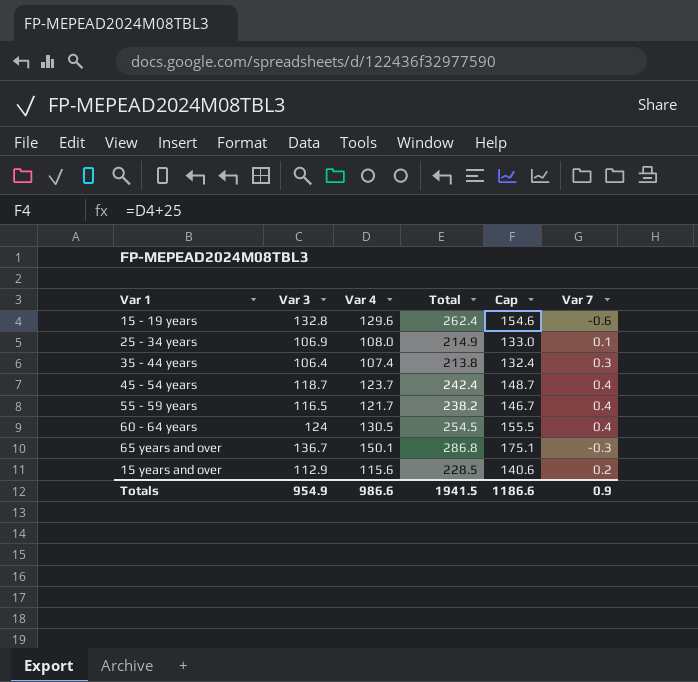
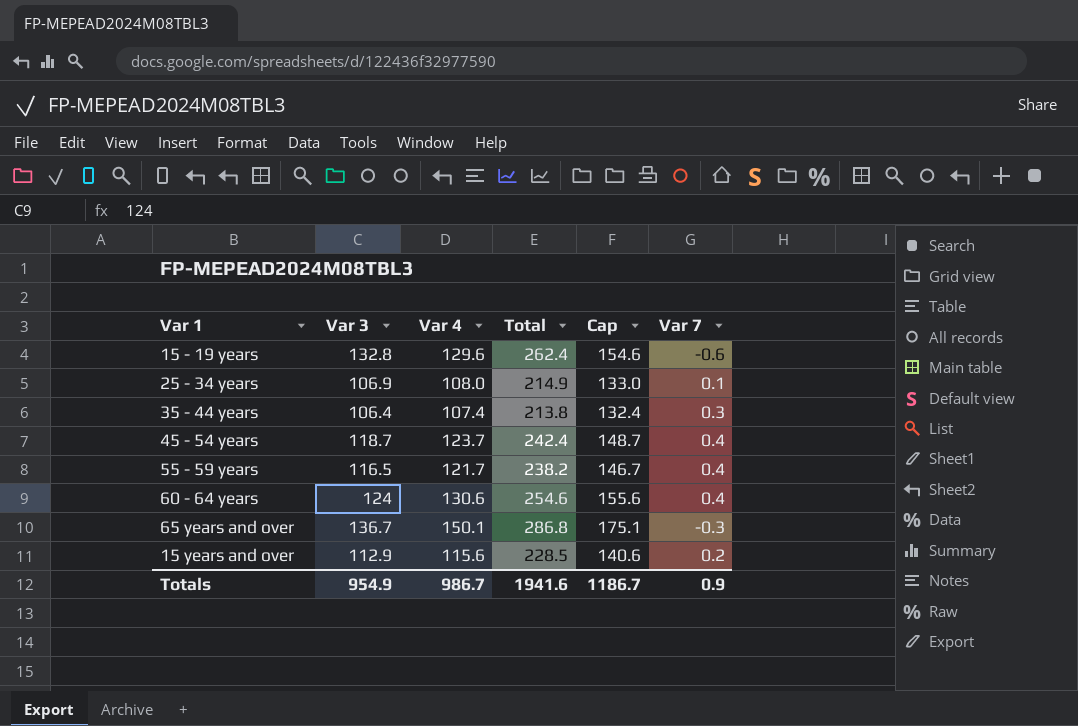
60 - 64 years | Var 4: 130.5 -> 130.6
60 - 64 years | Total: 254.5 -> 254.6
60 - 64 years | Cap: 155.5 -> 155.6
Totals | Var 4: 986.6 -> 986.7
Totals | Total: 1941.5 -> 1941.6
Totals | Cap: 1186.6 -> 1186.7

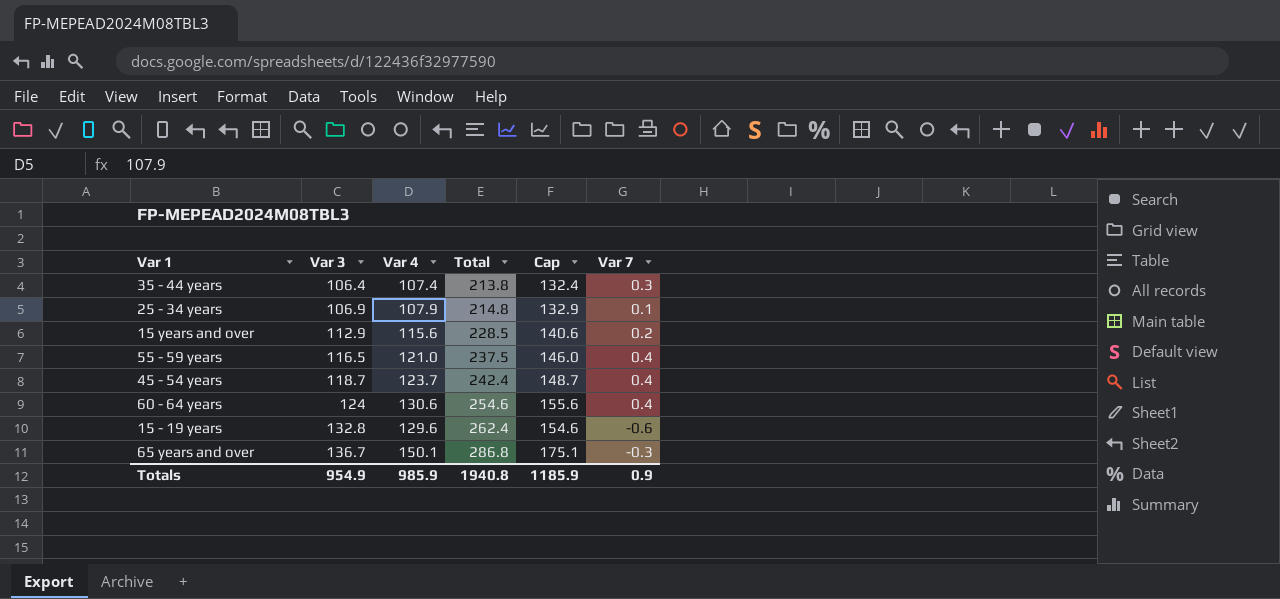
row order: none -> Var 3 ascending
25 - 34 years | Var 4: 108.0 -> 107.9
25 - 34 years | Total: 214.9 -> 214.8
25 - 34 years | Cap: 133.0 -> 132.9
55 - 59 years | Var 4: 121.7 -> 121.0
55 - 59 years | Total: 238.2 -> 237.5
55 - 59 years | Cap: 146.7 -> 146.0
Totals | Var 4: 986.7 -> 985.9
Totals | Total: 1941.6 -> 1940.8
Totals | Cap: 1186.7 -> 1185.9

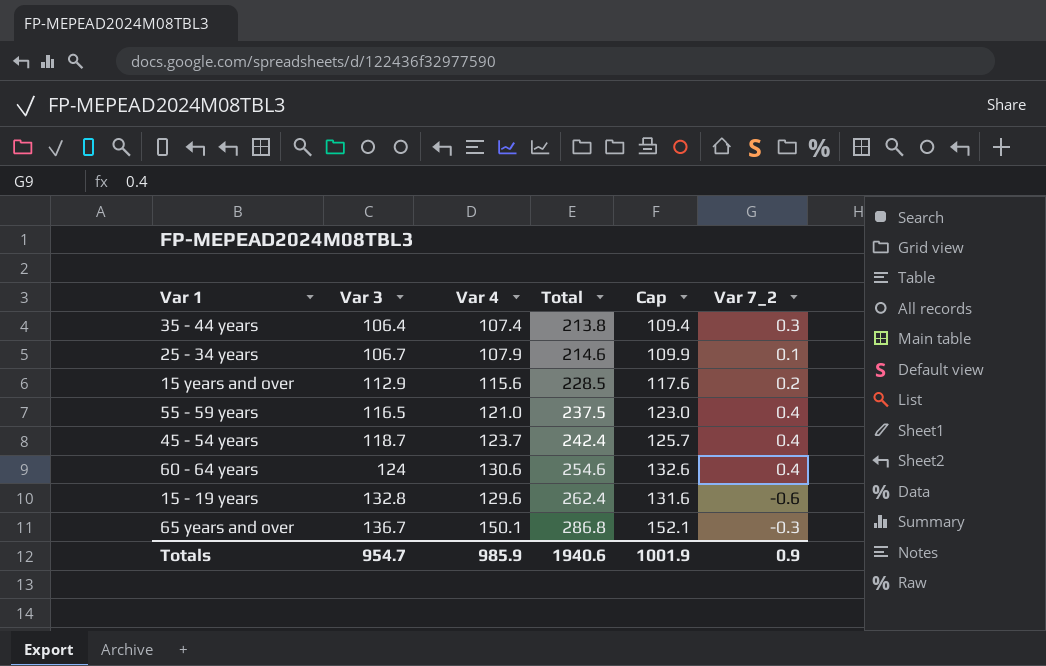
column Cap | formula: [Var 4] + 25 -> [Var 4] + 2
column name: Var 7 -> Var 7_2
25 - 34 years | Var 3: 106.9 -> 106.7
25 - 34 years | Total: 214.8 -> 214.6
Totals | Var 3: 954.9 -> 954.7
Totals | Total: 1940.8 -> 1940.6
Totals | Cap: 1185.9 -> 1001.9

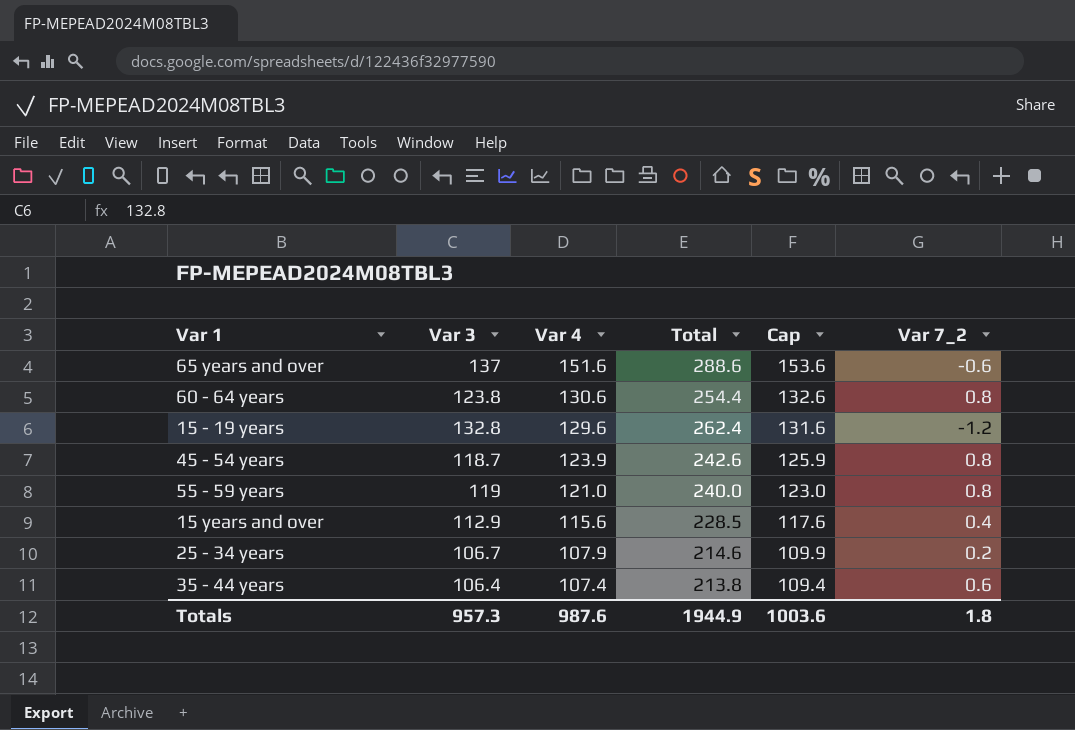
row order: Var 3 ascending -> Var 4 descending
65 years and over | Var 3: 136.7 -> 137
65 years and over | Var 4: 150.1 -> 151.6
65 years and over | Total: 286.8 -> 288.6
65 years and over | Cap: 152.1 -> 153.6
65 years and over | Var 7_2: -0.3 -> -0.6
60 - 64 years | Var 3: 124 -> 123.8
60 - 64 years | Total: 254.6 -> 254.4
60 - 64 years | Var 7_2: 0.4 -> 0.8
15 - 19 years | Var 7_2: -0.6 -> -1.2
45 - 54 years | Var 4: 123.7 -> 123.9
45 - 54 years | Total: 242.4 -> 242.6
45 - 54 years | Cap: 125.7 -> 125.9
45 - 54 years | Var 7_2: 0.4 -> 0.8
55 - 59 years | Var 3: 116.5 -> 119
55 - 59 years | Total: 237.5 -> 240.0
55 - 59 years | Var 7_2: 0.4 -> 0.8
15 years and over | Var 7_2: 0.2 -> 0.4
25 - 34 years | Var 7_2: 0.1 -> 0.2
35 - 44 years | Var 7_2: 0.3 -> 0.6
Totals | Var 3: 954.7 -> 957.3
Totals | Var 4: 985.9 -> 987.6
Totals | Total: 1940.6 -> 1944.9
Totals | Cap: 1001.9 -> 1003.6
Totals | Var 7_2: 0.9 -> 1.8

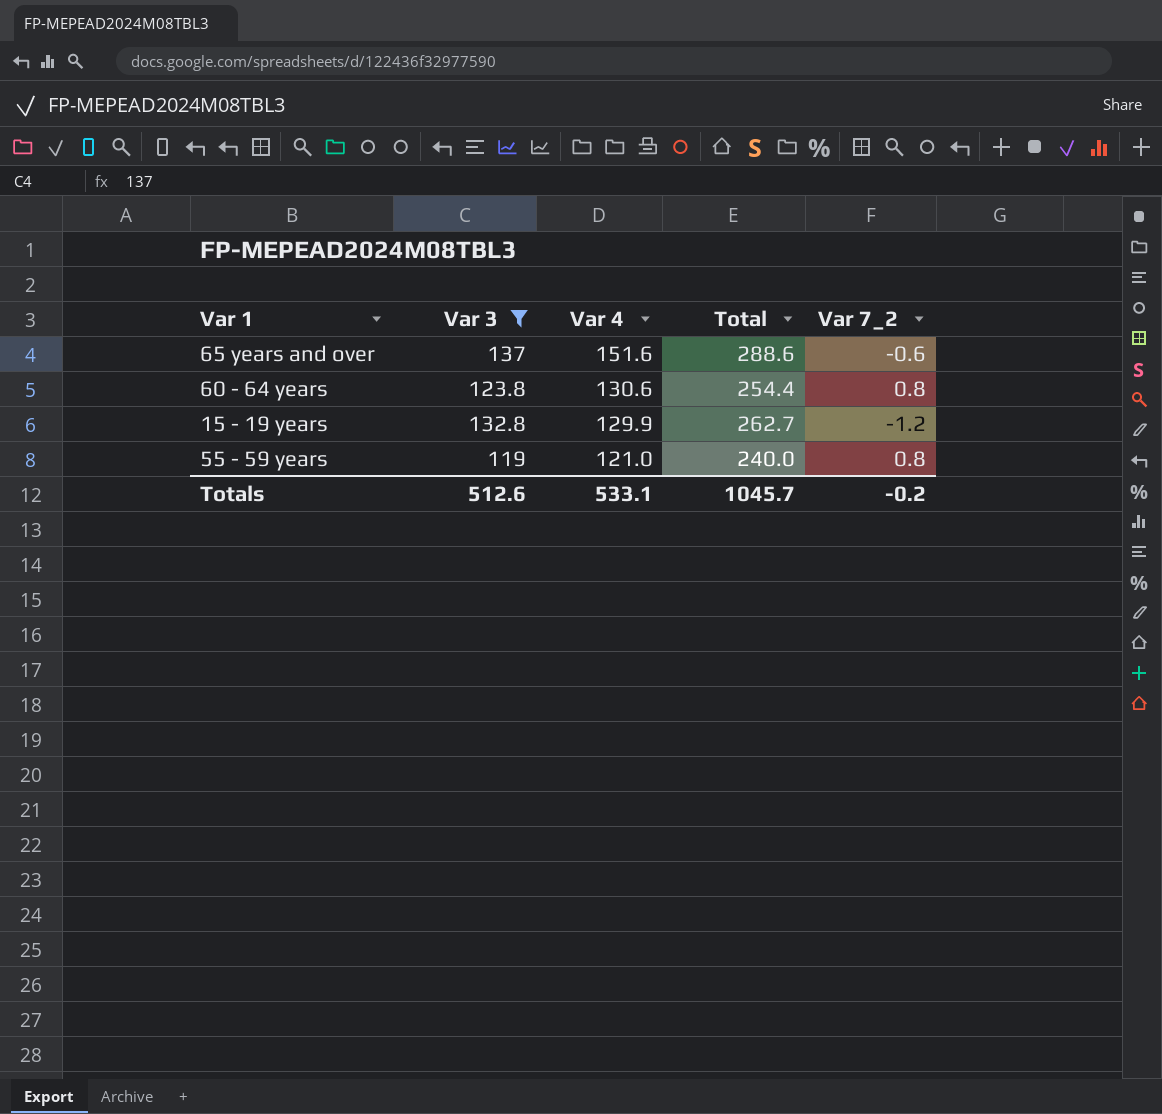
filter: none -> Var 3 >= 119
column Cap | formula: [Var 4] + 2 -> none
15 - 19 years | Var 4: 129.6 -> 129.9
15 - 19 years | Total: 262.4 -> 262.7
Totals | Var 3: 957.3 -> 512.6
Totals | Var 4: 987.6 -> 533.1
Totals | Total: 1944.9 -> 1045.7
Totals | Var 7_2: 1.8 -> -0.2

